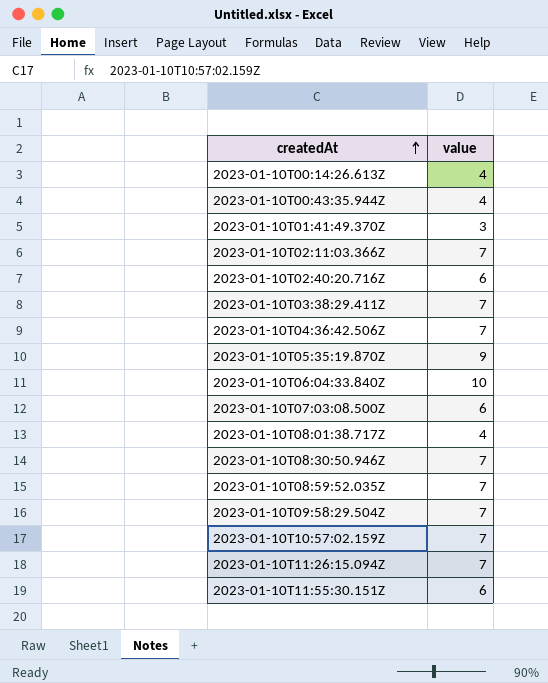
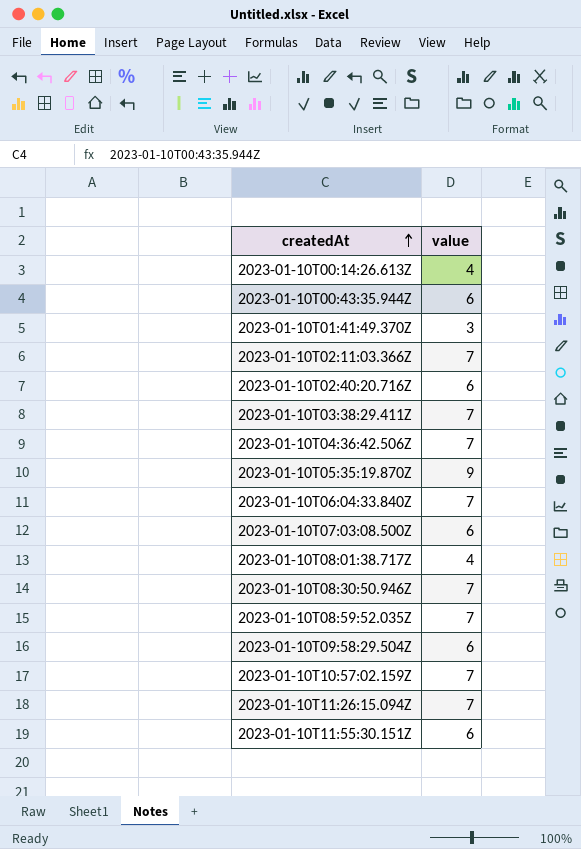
2023-01-10T00:43:35.944Z | value: 4 -> 6
2023-01-10T06:04:33.840Z | value: 10 -> 7
2023-01-10T09:58:29.504Z | value: 7 -> 6

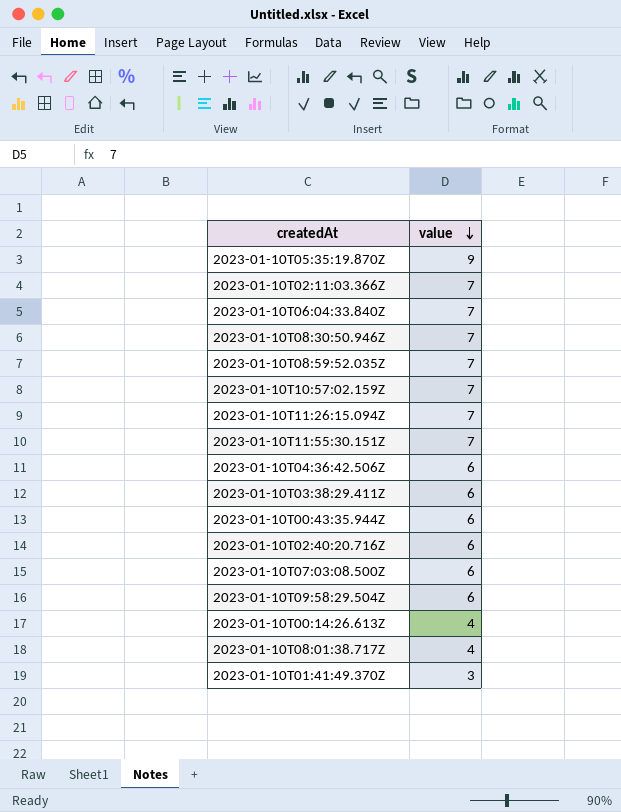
row order: createdAt ascending -> value descending
2023-01-10T11:55:30.151Z | value: 6 -> 7
2023-01-10T04:36:42.506Z | value: 7 -> 6
2023-01-10T03:38:29.411Z | value: 7 -> 6

